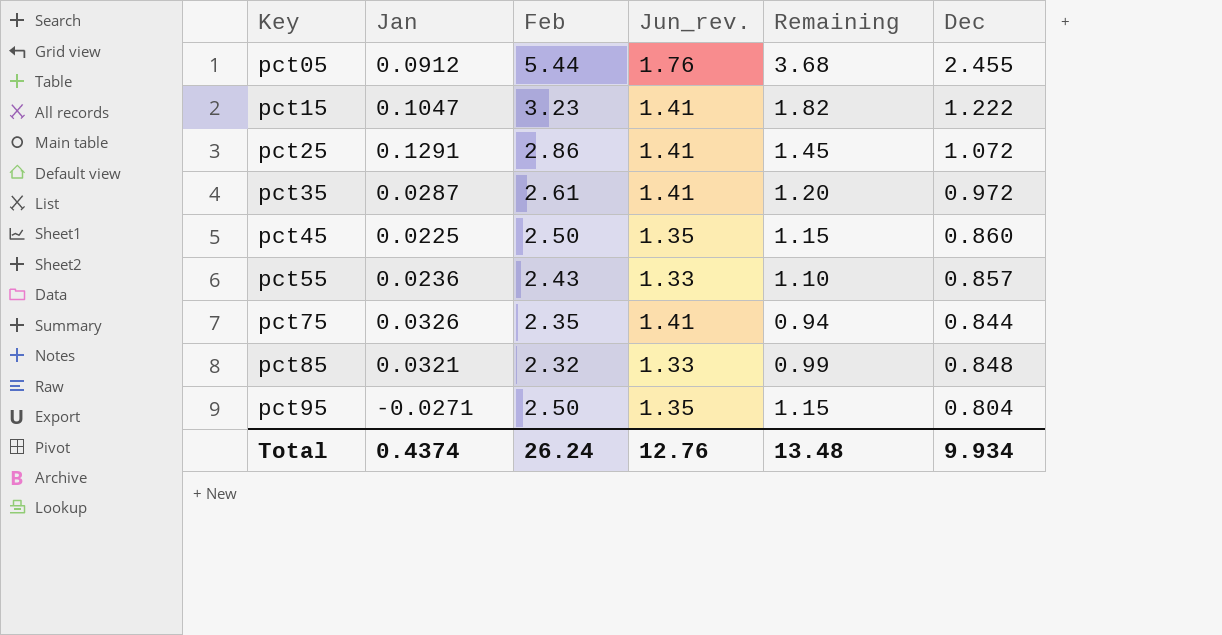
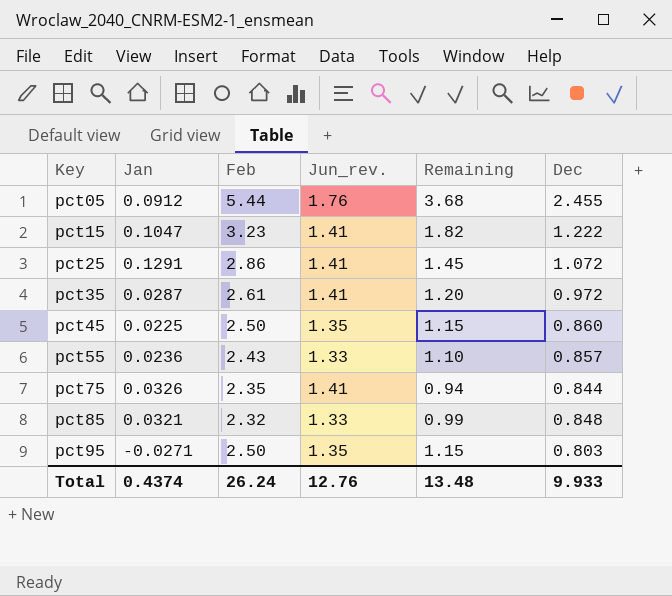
pct95 | Dec: 0.804 -> 0.803
Total | Dec: 9.934 -> 9.933

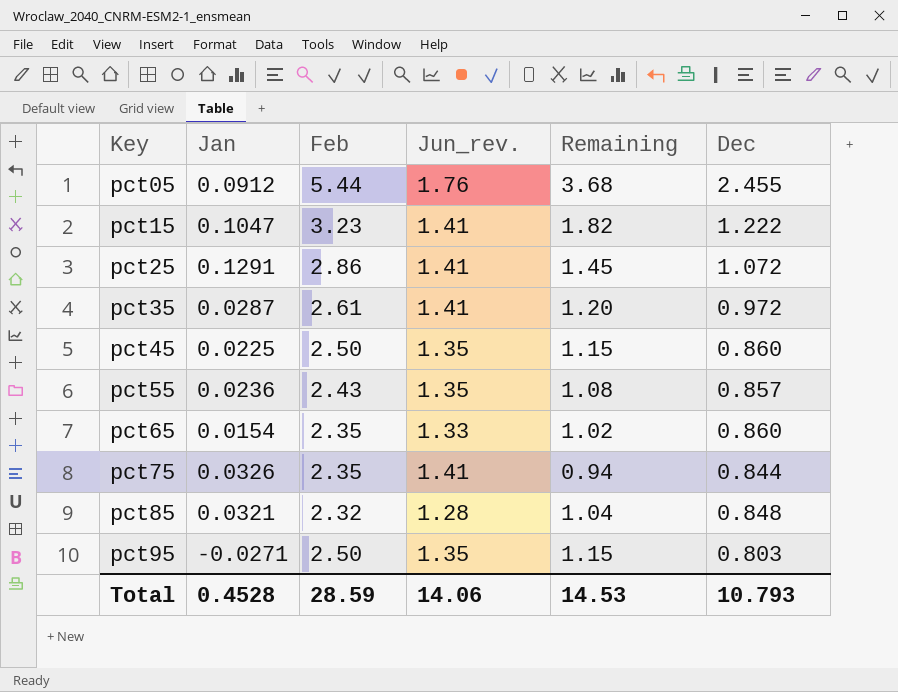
pct55 | Jun_rev.: 1.33 -> 1.35
pct55 | Remaining: 1.10 -> 1.08
row pct65: none -> 0.0154 | 2.35 | 1.33 | 1.02 | 0.860
pct85 | Jun_rev.: 1.33 -> 1.28
pct85 | Remaining: 0.99 -> 1.04
Total | Jan: 0.4374 -> 0.4528
Total | Feb: 26.24 -> 28.59
Total | Jun_rev.: 12.76 -> 14.06
Total | Remaining: 13.48 -> 14.53
Total | Dec: 9.933 -> 10.793

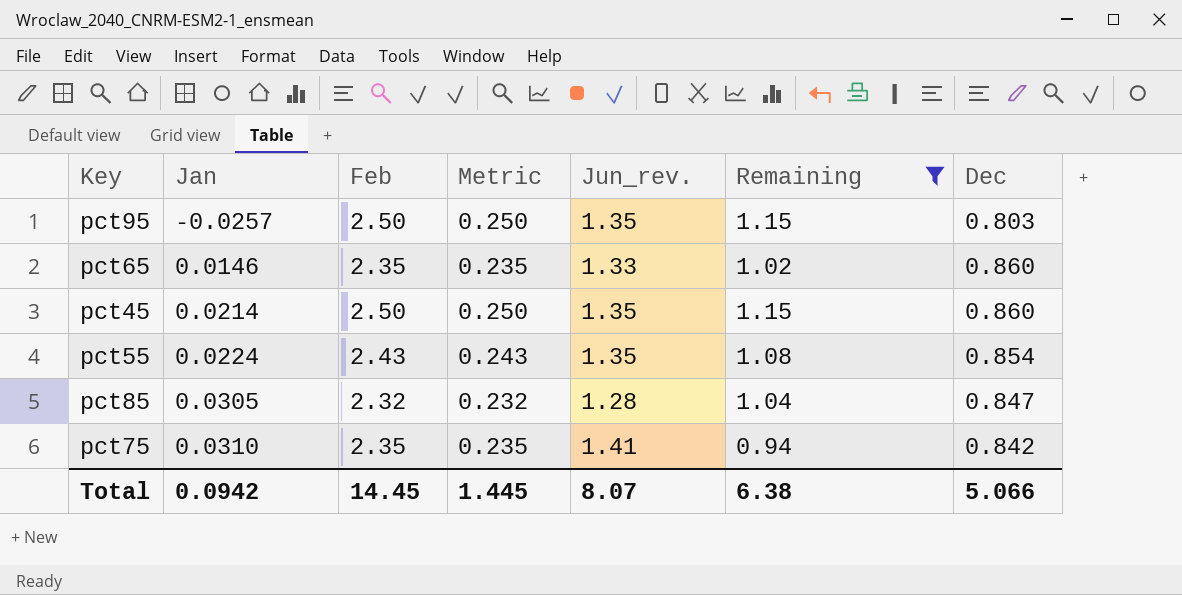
filter: none -> Remaining <= 1.15
row order: Key ascending -> Jan ascending
column Metric | formula: none -> [Feb] * 0.1
pct95 | Jan: -0.0271 -> -0.0257
pct65 | Jan: 0.0154 -> 0.0146
pct45 | Jan: 0.0225 -> 0.0214
pct55 | Jan: 0.0236 -> 0.0224
pct55 | Dec: 0.857 -> 0.854
pct85 | Jan: 0.0321 -> 0.0305
pct85 | Dec: 0.848 -> 0.847
pct75 | Jan: 0.0326 -> 0.0310
pct75 | Dec: 0.844 -> 0.842
Total | Jan: 0.4528 -> 0.0942
Total | Feb: 28.59 -> 14.45
Total | Jun_rev.: 14.06 -> 8.07
Total | Remaining: 14.53 -> 6.38
Total | Dec: 10.793 -> 5.066

